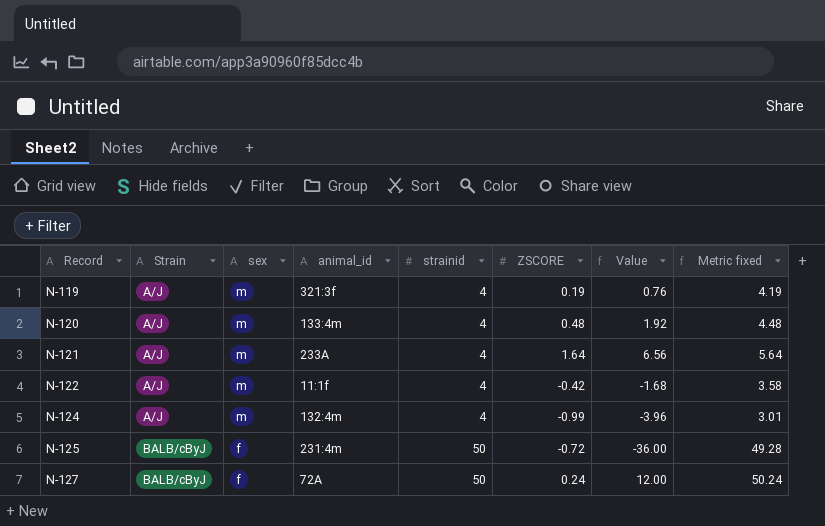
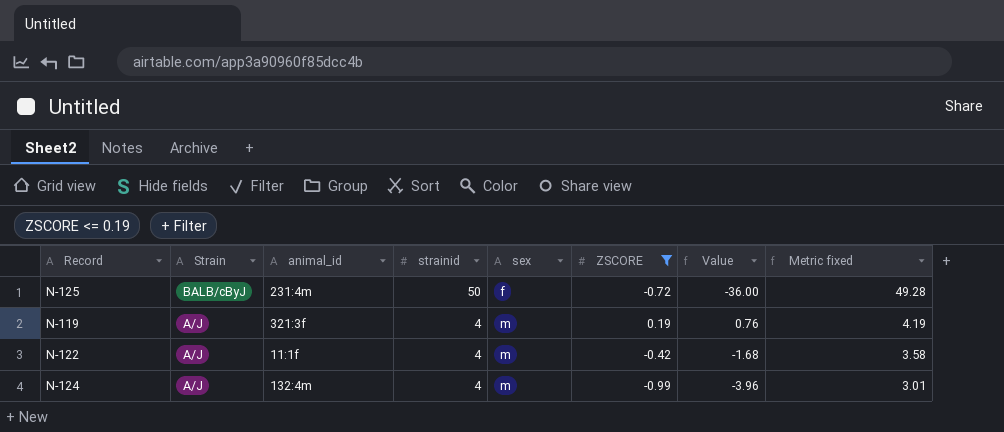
filter: none -> ZSCORE <= 0.19
row order: Record ascending -> Strain descending
column sex | position: 3 -> 5

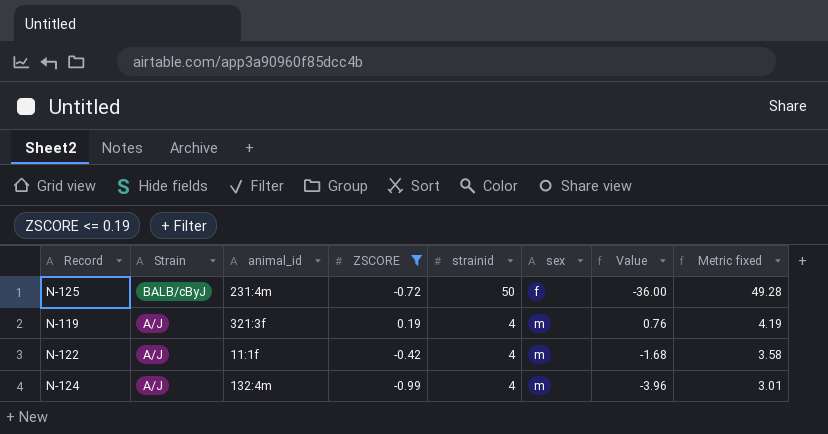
column ZSCORE | position: 6 -> 4

